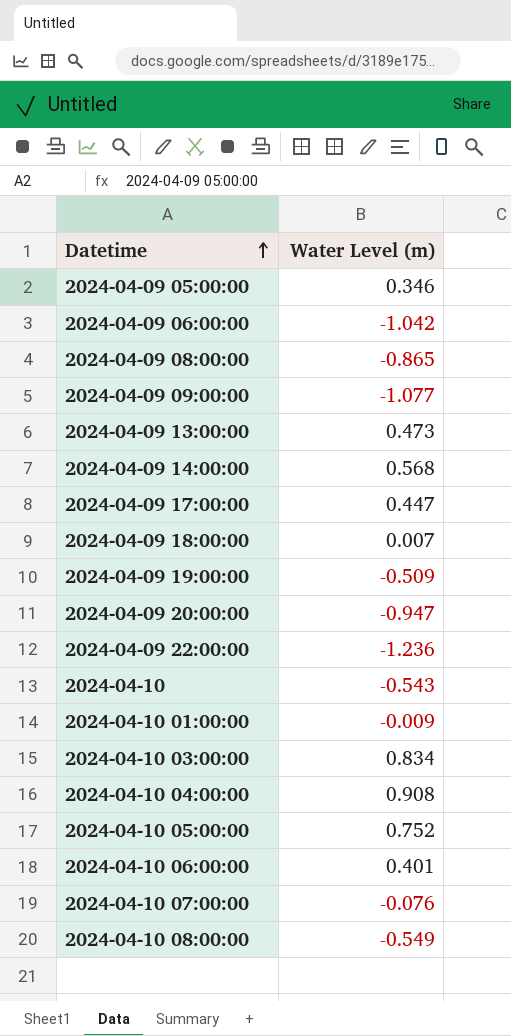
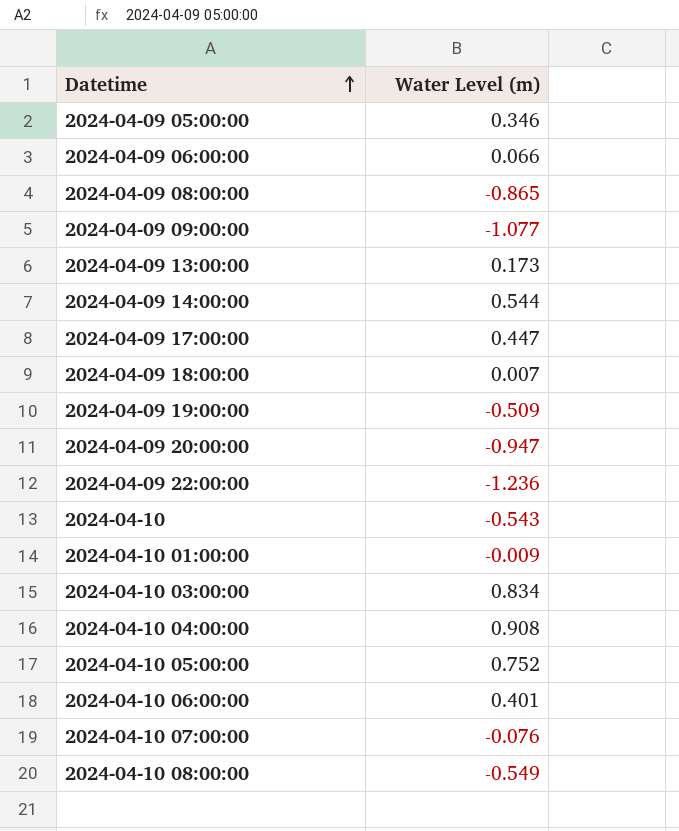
2024-04-09 06:00:00 | Water Level (m): -1.042 -> 0.066
2024-04-09 13:00:00 | Water Level (m): 0.473 -> 0.173
2024-04-09 14:00:00 | Water Level (m): 0.568 -> 0.544

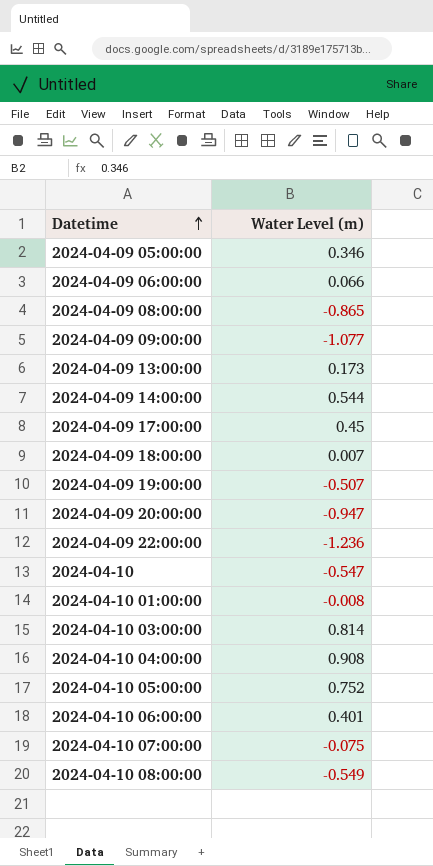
2024-04-09 17:00:00 | Water Level (m): 0.447 -> 0.45
2024-04-09 19:00:00 | Water Level (m): -0.509 -> -0.507
2024-04-10 | Water Level (m): -0.543 -> -0.547
2024-04-10 01:00:00 | Water Level (m): -0.009 -> -0.008
2024-04-10 03:00:00 | Water Level (m): 0.834 -> 0.814
2024-04-10 07:00:00 | Water Level (m): -0.076 -> -0.075

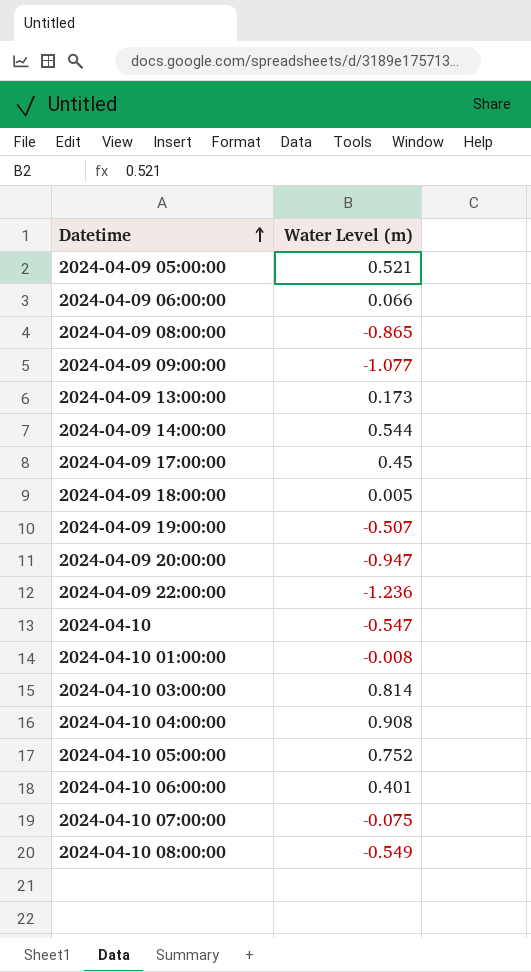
2024-04-09 05:00:00 | Water Level (m): 0.346 -> 0.521
2024-04-09 18:00:00 | Water Level (m): 0.007 -> 0.005

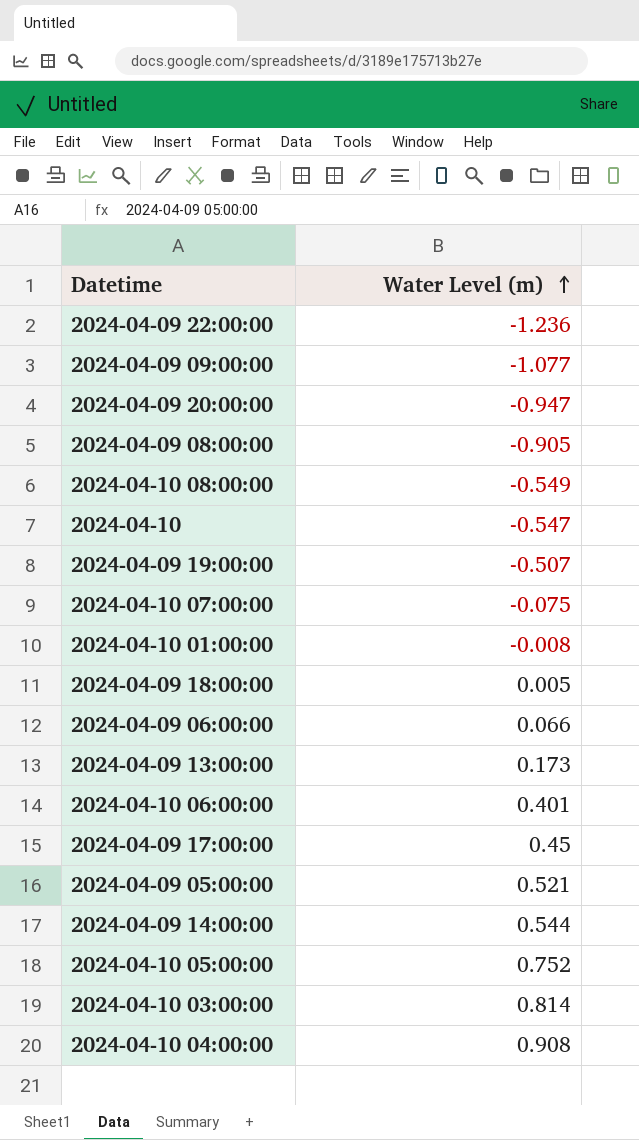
row order: Datetime ascending -> Water Level (m) ascending
2024-04-09 08:00:00 | Water Level (m): -0.865 -> -0.905

